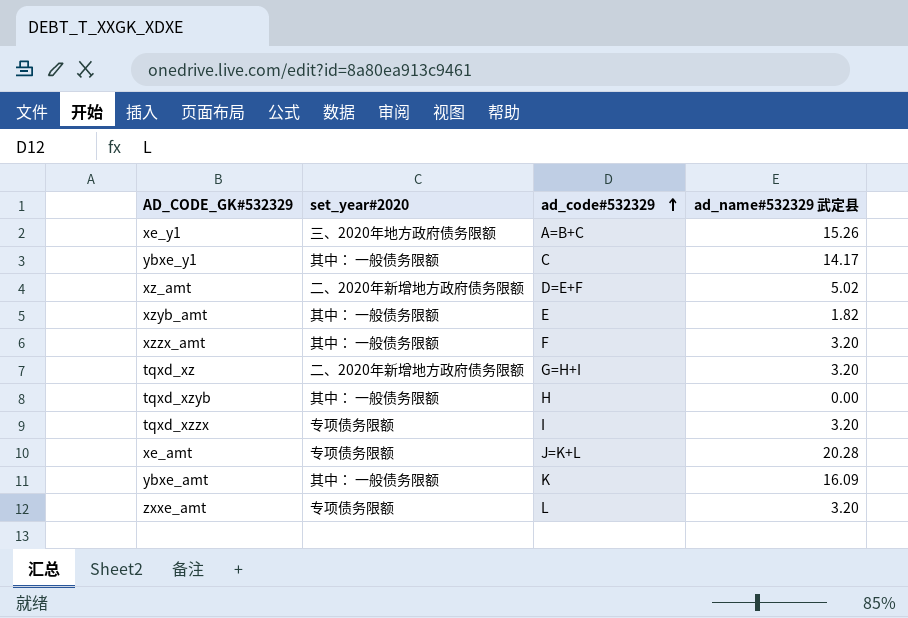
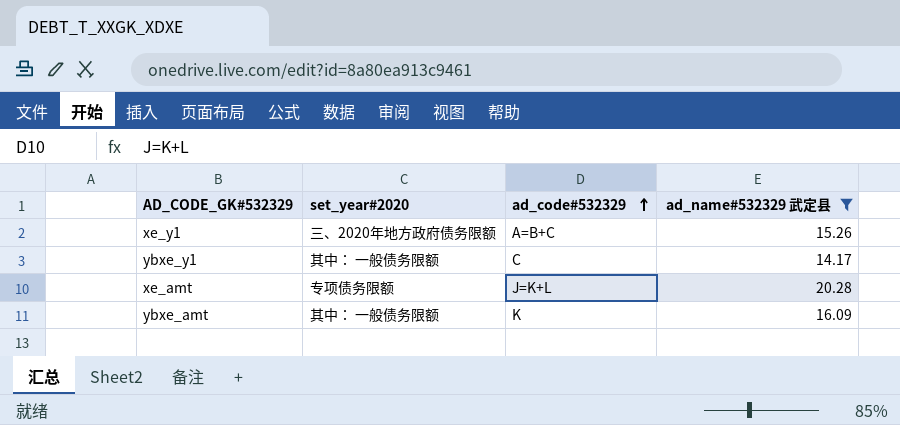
filter: none -> ad_name#532329 武定县 >= 14.17

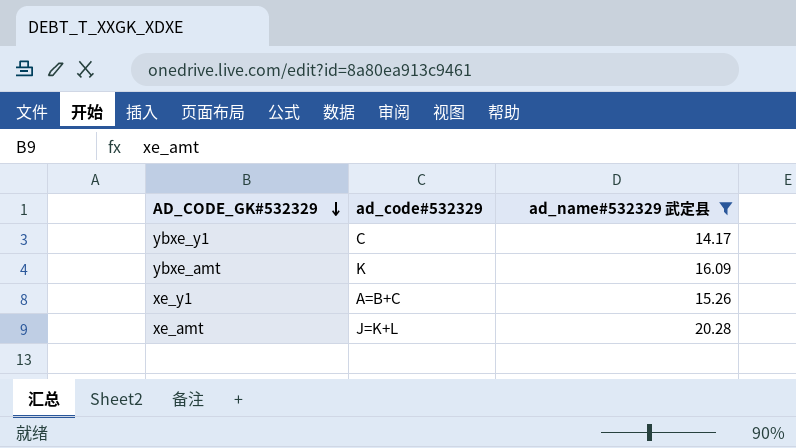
row order: ad_code#532329 ascending -> AD_CODE_GK#532329 descending
column set_year#2020 | position: 2 -> none

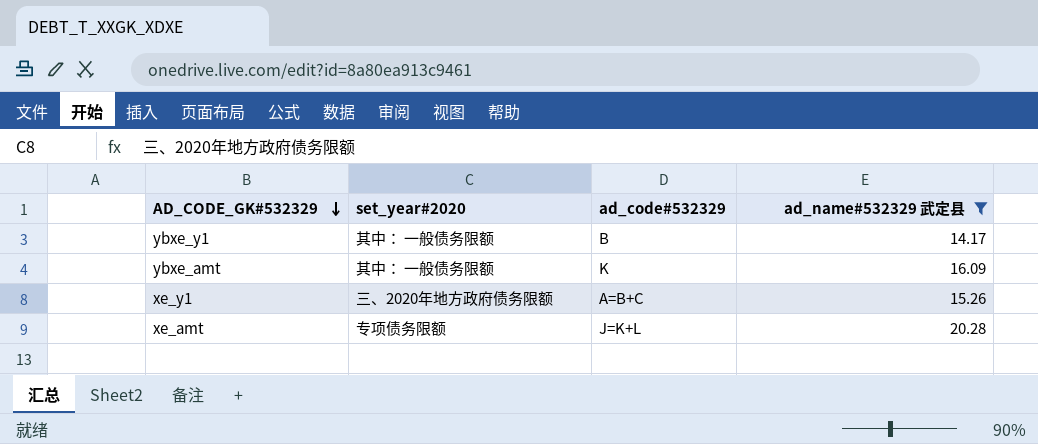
column set_year#2020 | position: none -> 2
ybxe_y1 | ad_code#532329: C -> B

